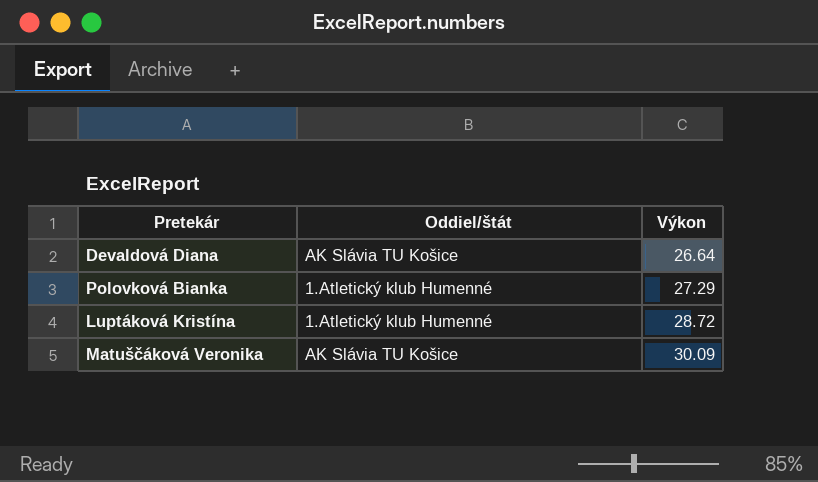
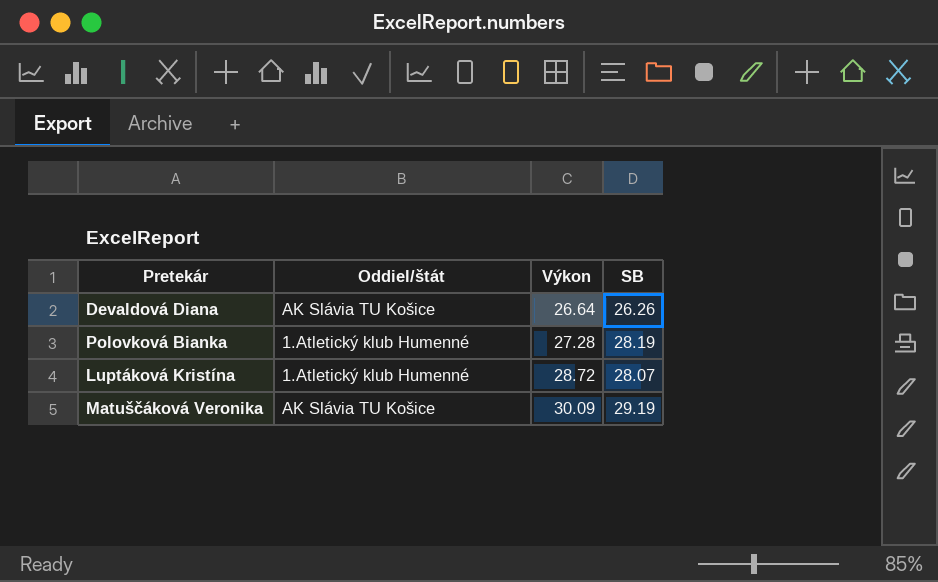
column SB | position: none -> 4
Polovková Bianka | Výkon: 27.29 -> 27.28

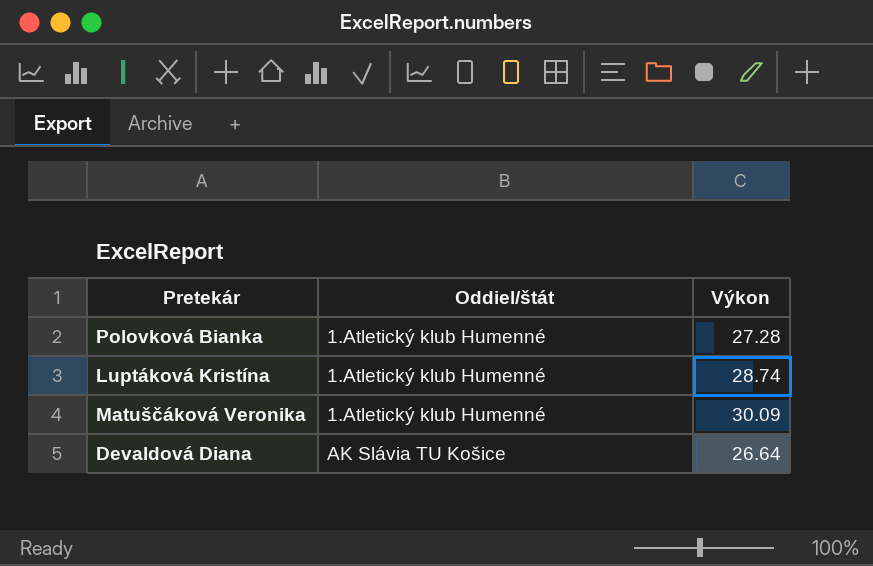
row order: Výkon ascending -> Oddiel/štát ascending
column SB | position: 4 -> none
Luptáková Kristína | Výkon: 28.72 -> 28.74
Matuščáková Veronika | Oddiel/štát: AK Slávia TU Košice -> 1.Atletický klub Humenné

